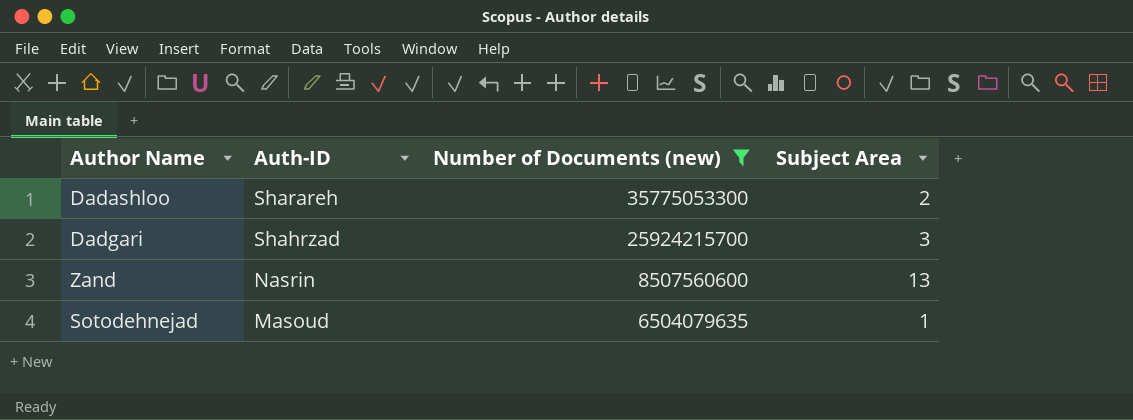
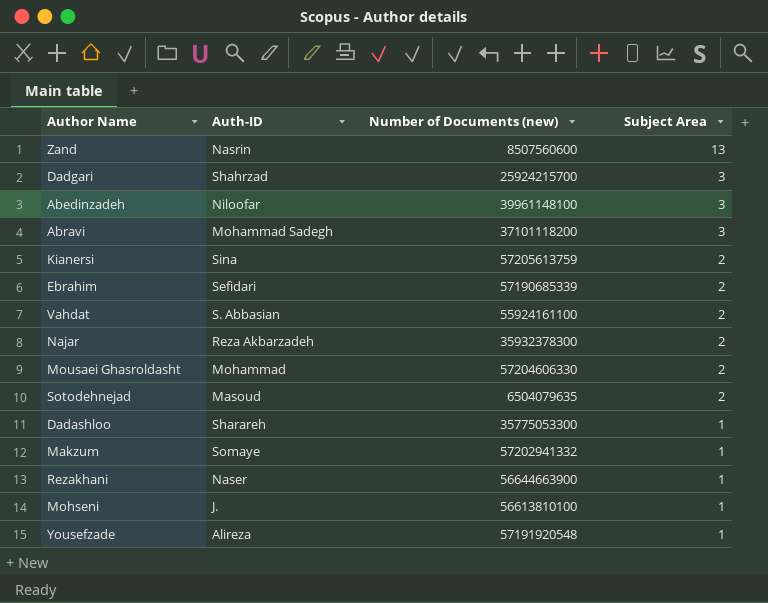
filter: Number of Documents (new) <= 35775053300 -> none
row order: Auth-ID descending -> Subject Area descending
Sotodehnejad | Subject Area: 1 -> 2
Dadashloo | Subject Area: 2 -> 1

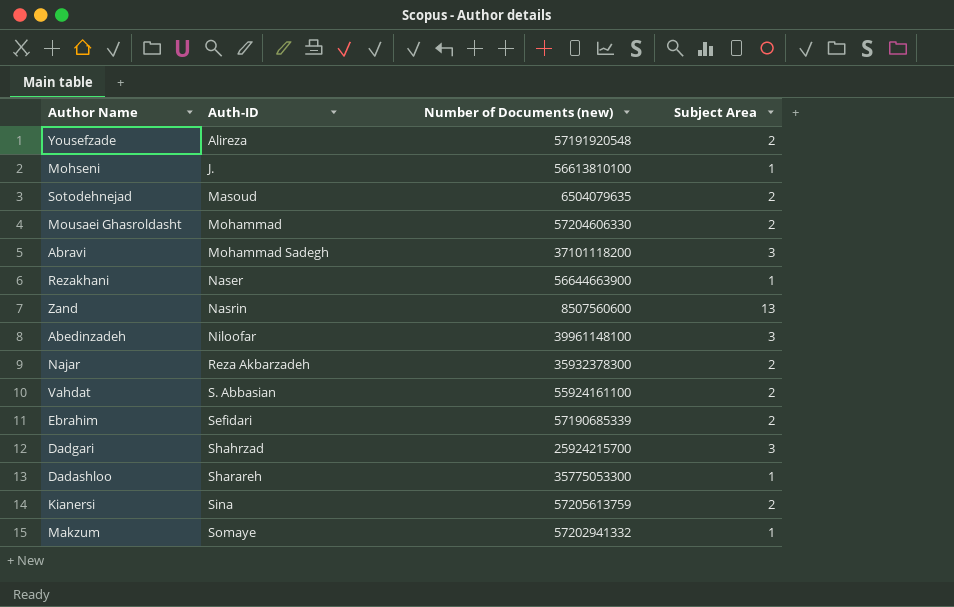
row order: Subject Area descending -> Auth-ID ascending
Yousefzade | Subject Area: 1 -> 2

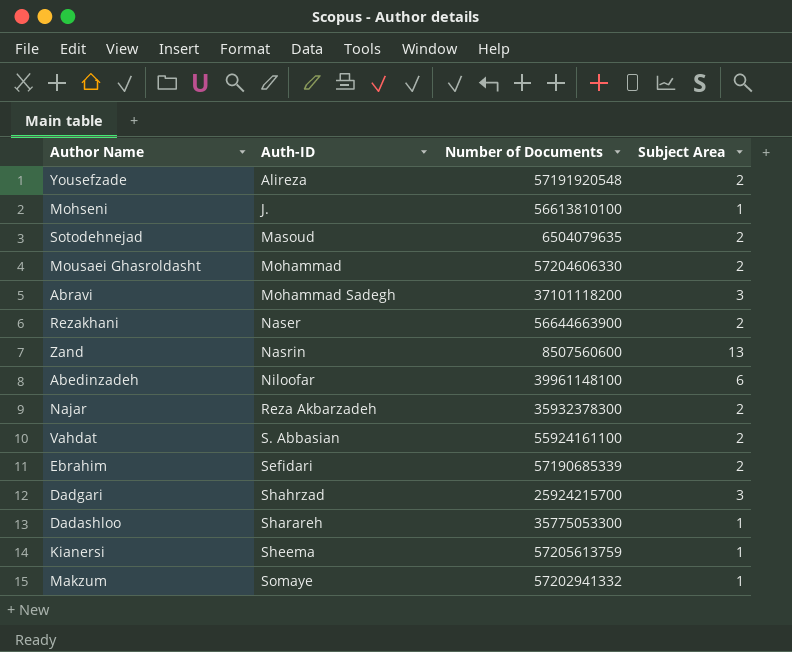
column name: Number of Documents (new) -> Number of Documents
Rezakhani | Subject Area: 1 -> 2
Abedinzadeh | Subject Area: 3 -> 6
Kianersi | Auth-ID: Sina -> Sheema
Kianersi | Subject Area: 2 -> 1

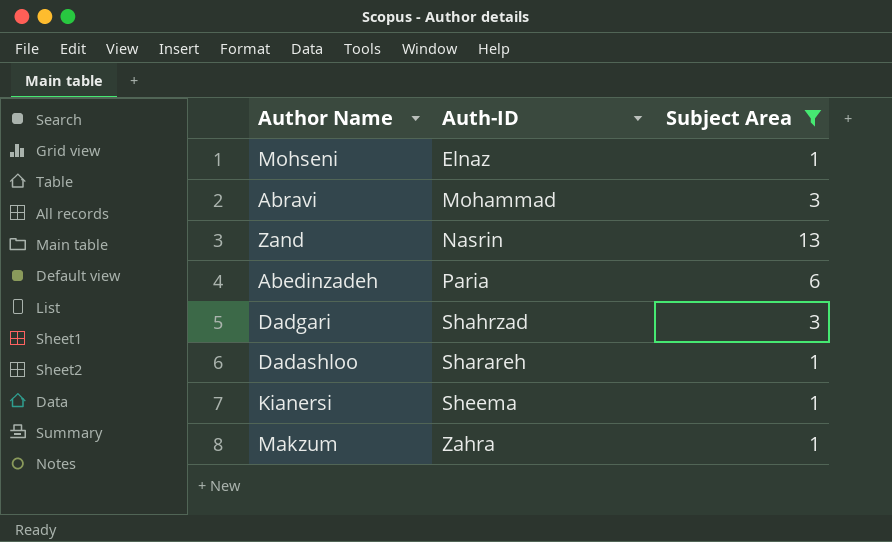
filter: none -> Subject Area != 2
column Number of Documents | position: 3 -> none
Mohseni | Auth-ID: J. -> Elnaz
Abravi | Auth-ID: Mohammad Sadegh -> Mohammad
Abedinzadeh | Auth-ID: Niloofar -> Paria
Makzum | Auth-ID: Somaye -> Zahra

